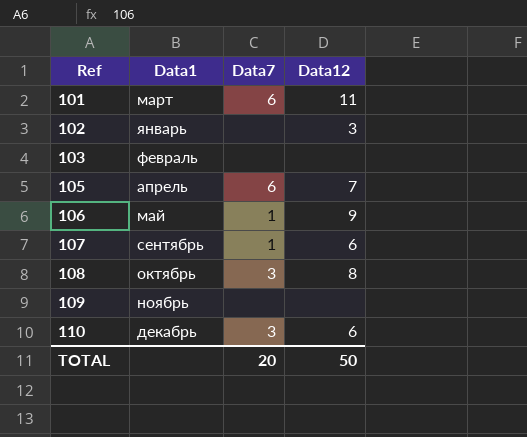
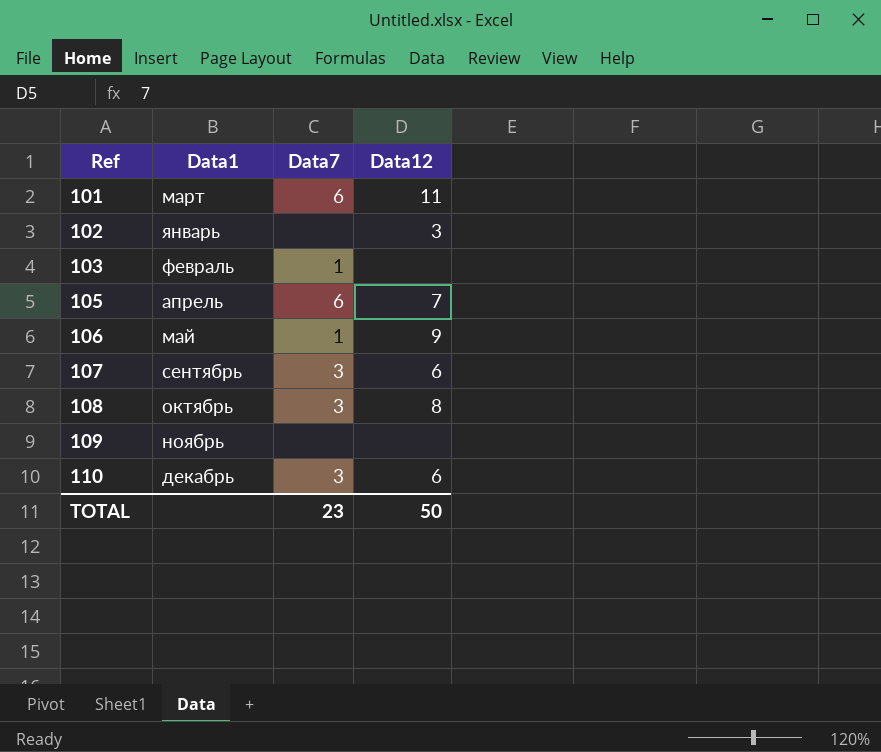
103 | Data7: none -> 1
107 | Data7: 1 -> 3
TOTAL | Data7: 20 -> 23

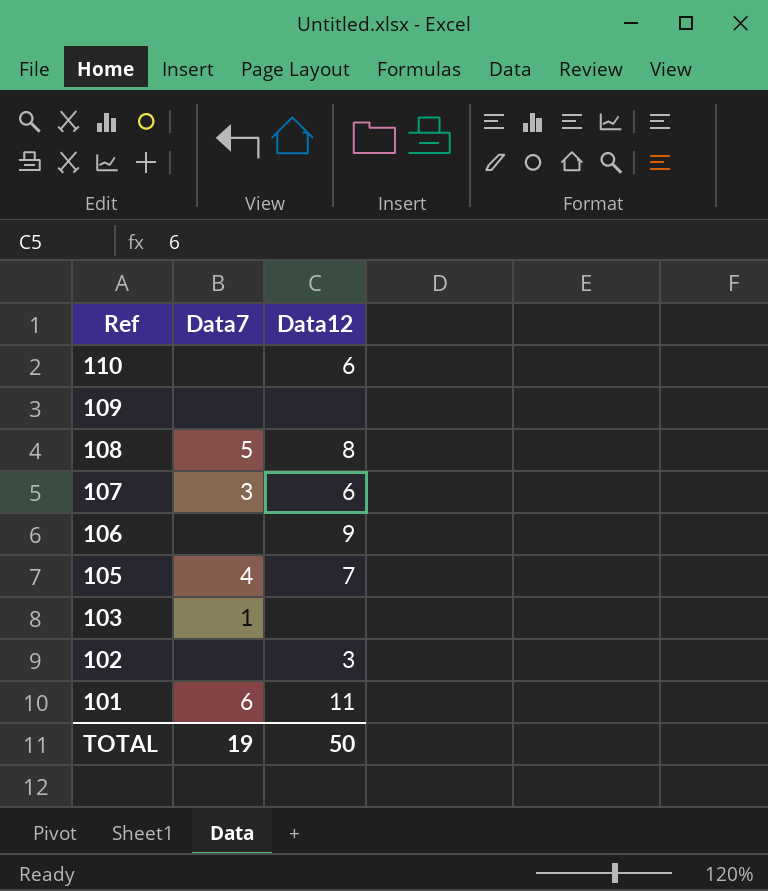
row order: Ref ascending -> Ref descending
column Data1 | position: 2 -> none
110 | Data7: 3 -> none
108 | Data7: 3 -> 5
106 | Data7: 1 -> none
105 | Data7: 6 -> 4
TOTAL | Data7: 23 -> 19

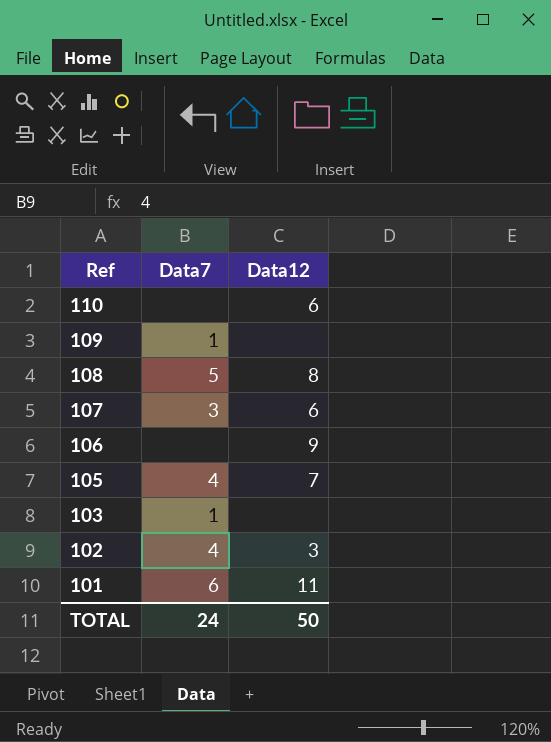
109 | Data7: none -> 1
102 | Data7: none -> 4
TOTAL | Data7: 19 -> 24

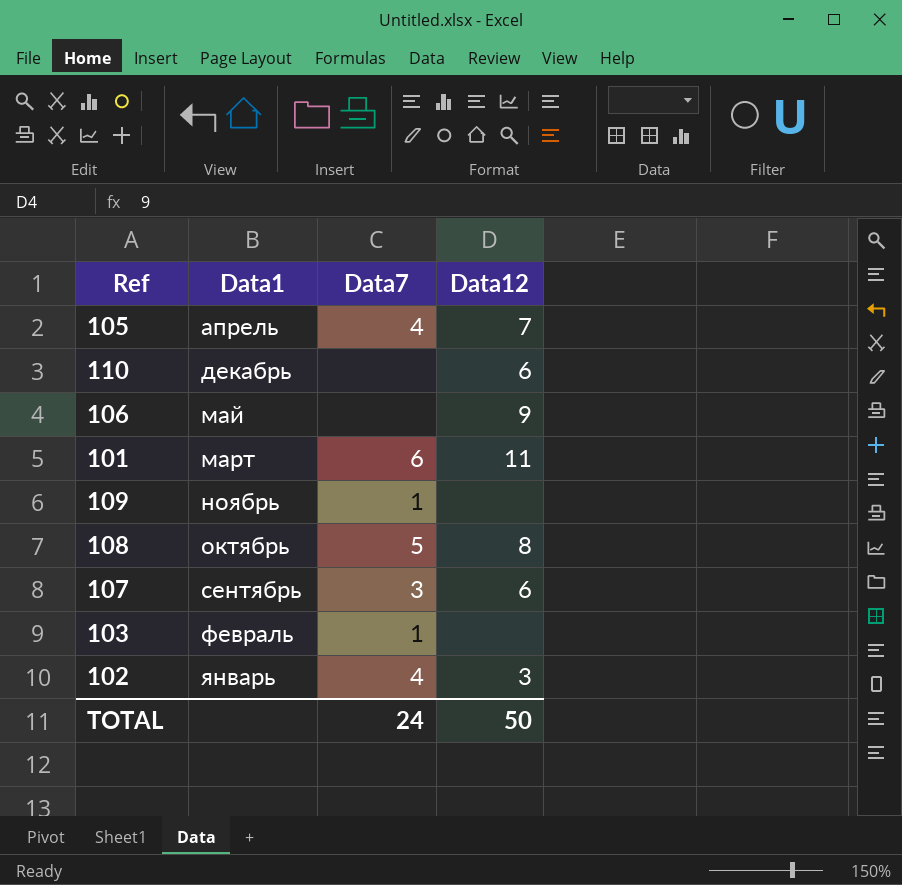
row order: Ref descending -> Data1 ascending
column Data1 | position: none -> 2

